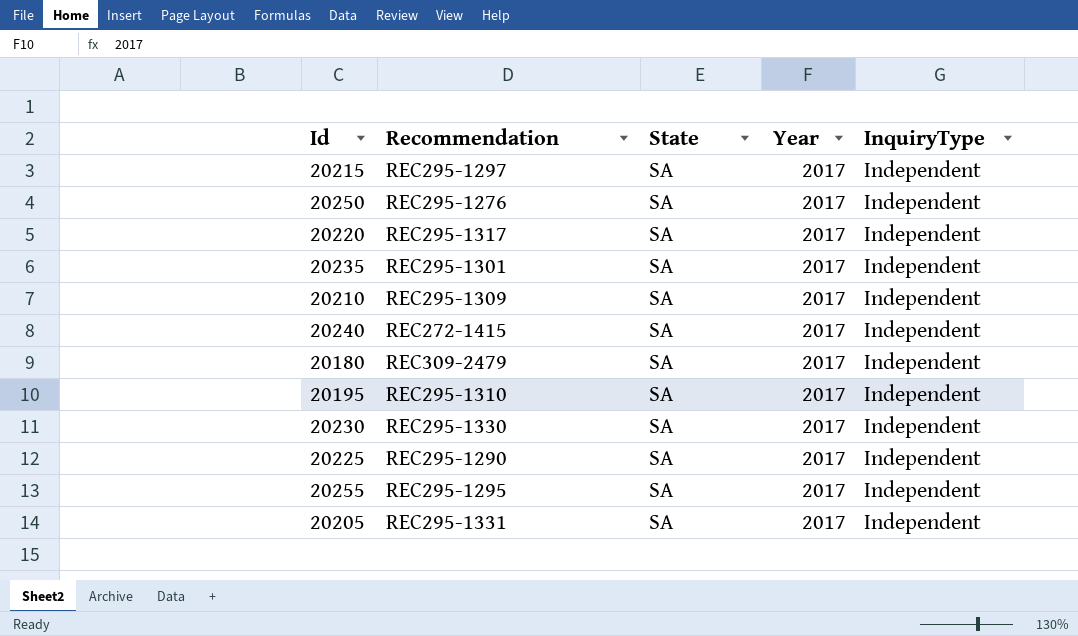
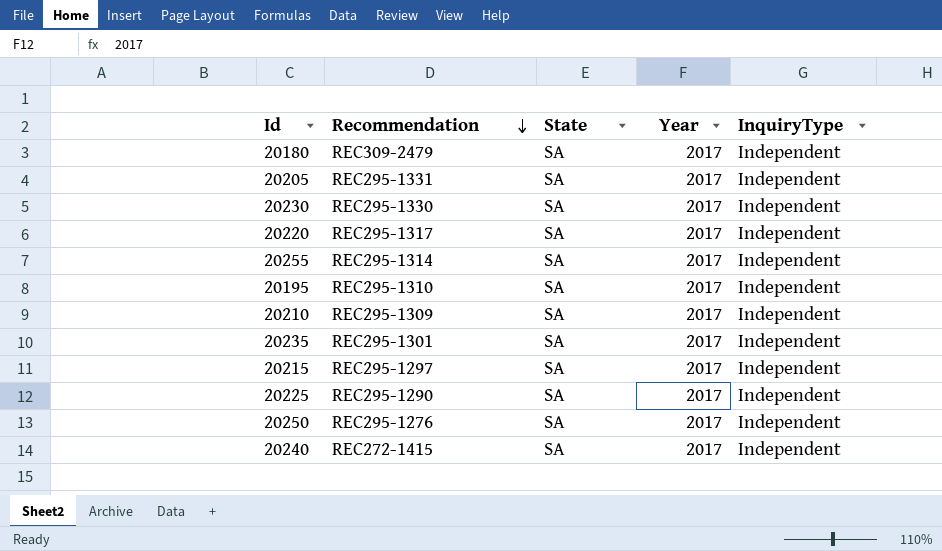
row order: none -> Recommendation descending
20255 | Recommendation: REC295-1295 -> REC295-1314

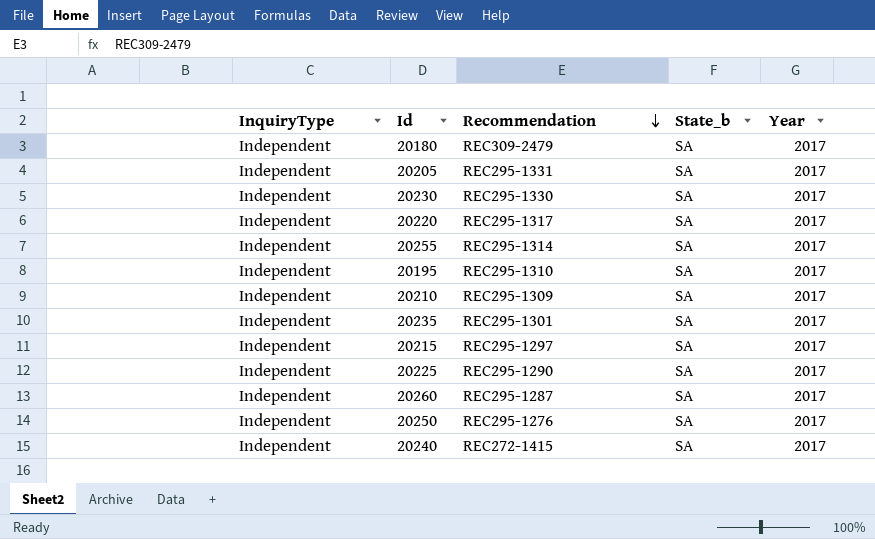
column InquiryType | position: 5 -> 1
column name: State -> State_b
row 20260: none -> Independent | REC295-1287 | SA | 2017

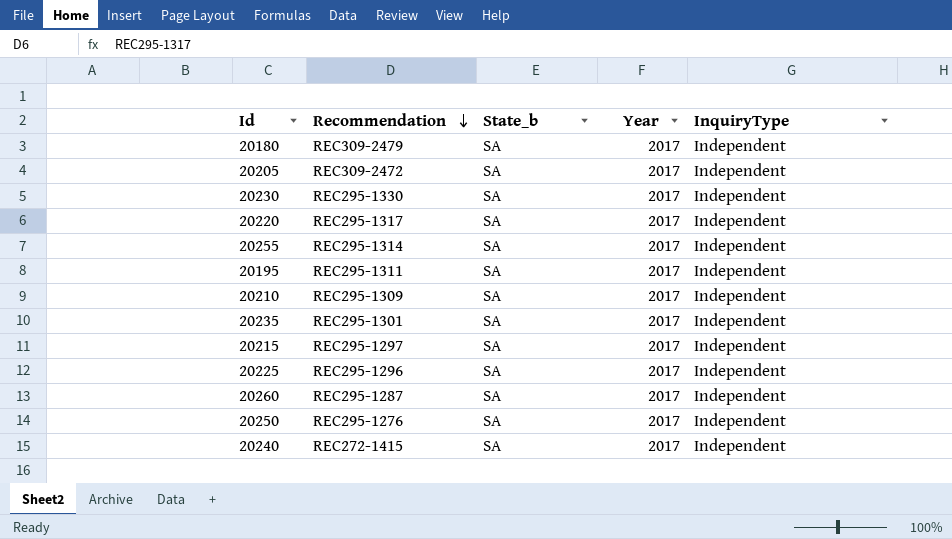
column InquiryType | position: 1 -> 5
20205 | Recommendation: REC295-1331 -> REC309-2472
20195 | Recommendation: REC295-1310 -> REC295-1311
20225 | Recommendation: REC295-1290 -> REC295-1296

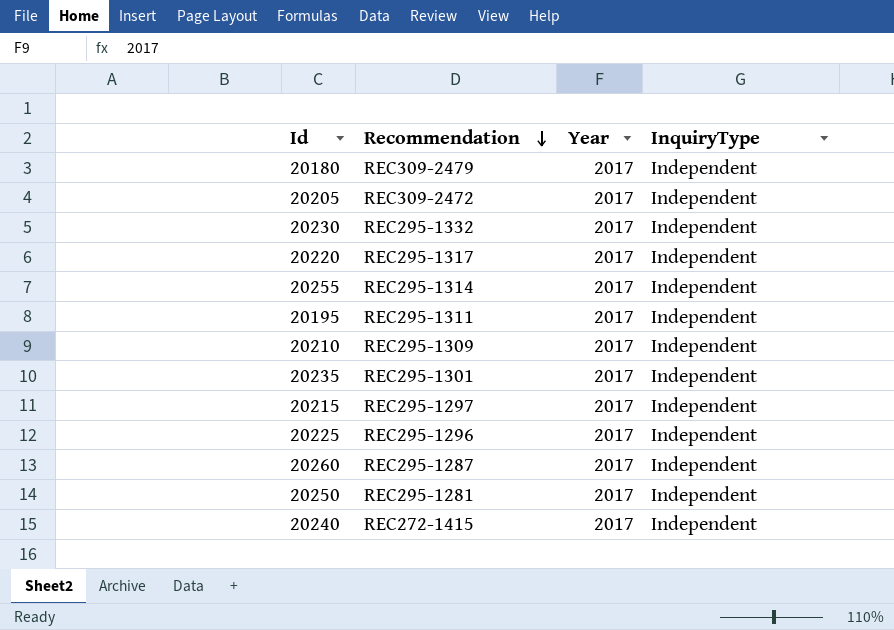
column State_b | position: 3 -> none
20230 | Recommendation: REC295-1330 -> REC295-1332
20250 | Recommendation: REC295-1276 -> REC295-1281

